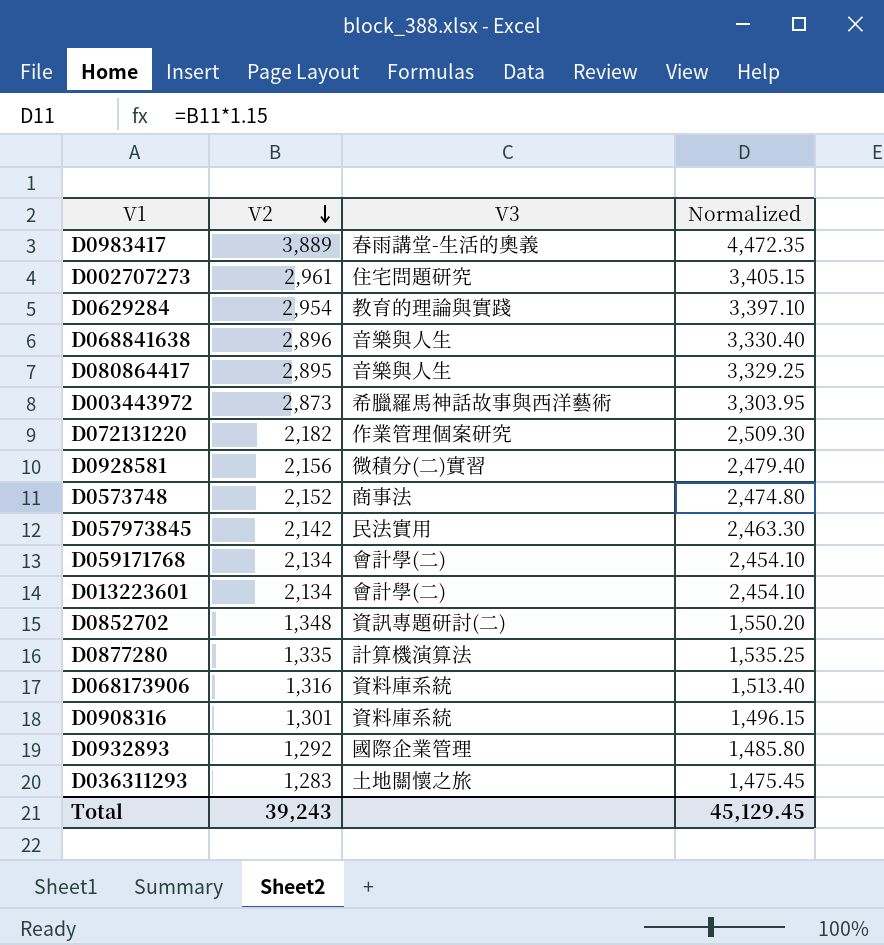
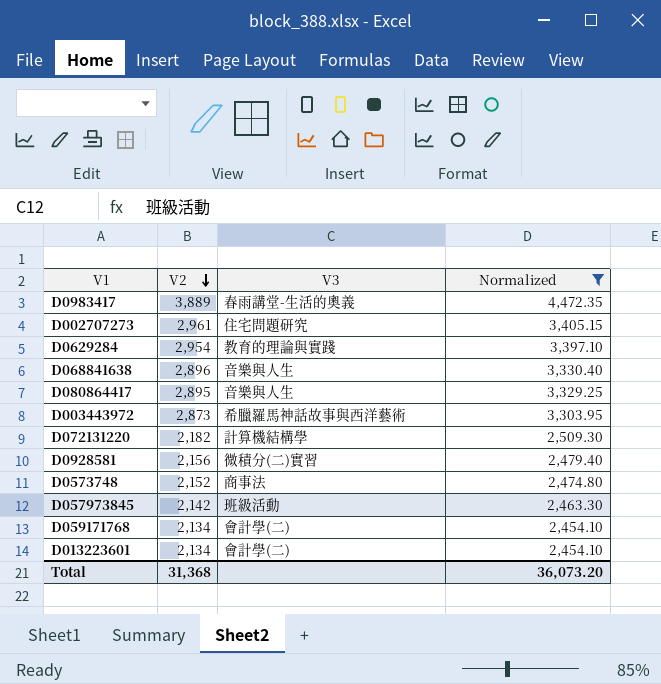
filter: none -> Normalized >= 2,454.10
D072131220 | V3: 作業管理個案研究 -> 計算機結構學
D057973845 | V3: 民法實用 -> 班級活動
Total | V2: 39,243 -> 31,368
Total | Normalized: 45,129.45 -> 36,073.20

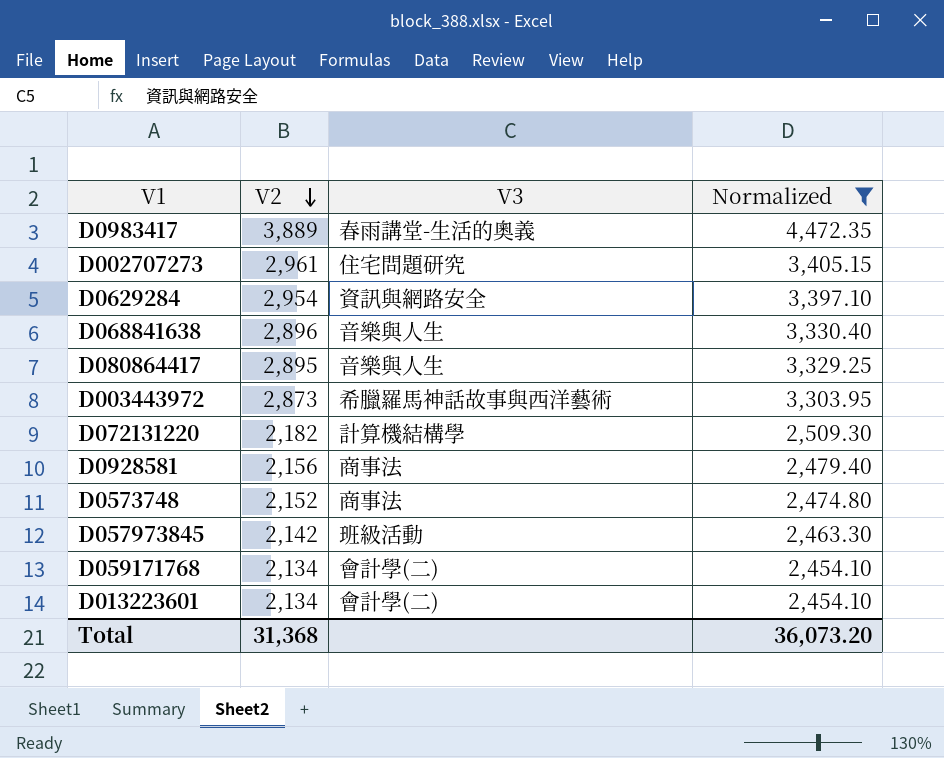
D0629284 | V3: 教育的理論與實踐 -> 資訊與網路安全
D0928581 | V3: 微積分(二)實習 -> 商事法

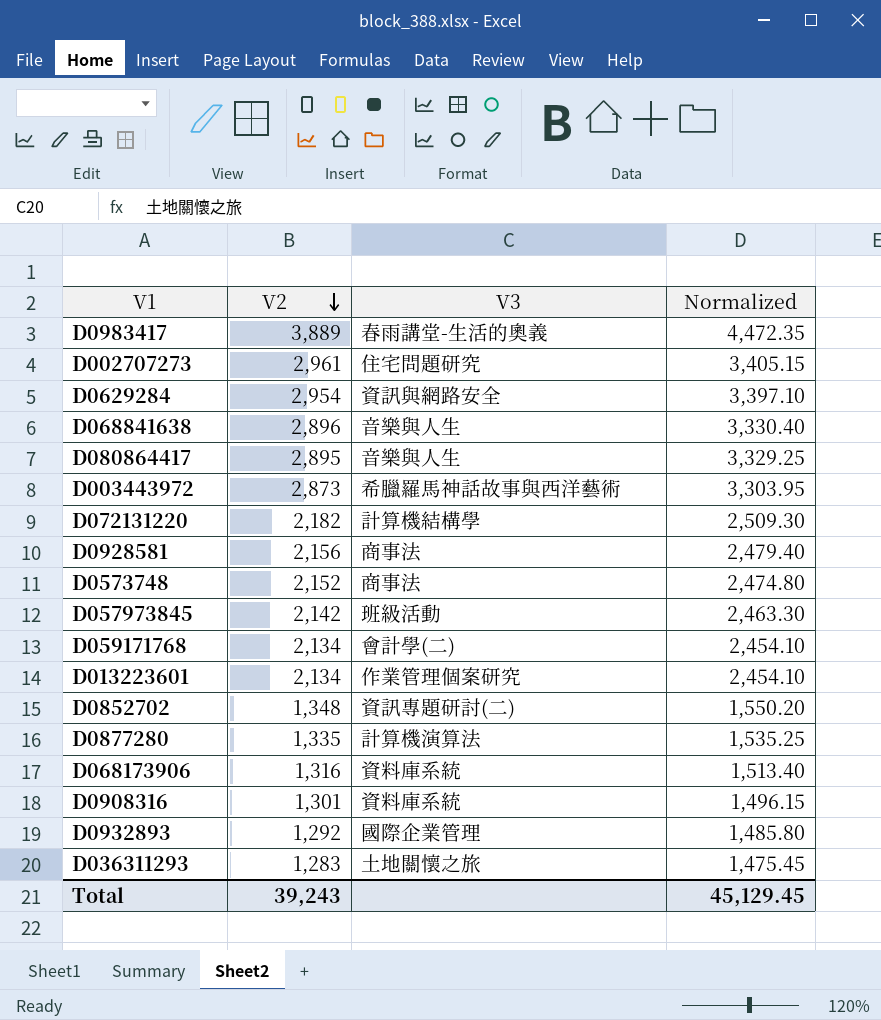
filter: Normalized >= 2,454.10 -> none
D013223601 | V3: 會計學(二) -> 作業管理個案研究
Total | V2: 31,368 -> 39,243
Total | Normalized: 36,073.20 -> 45,129.45

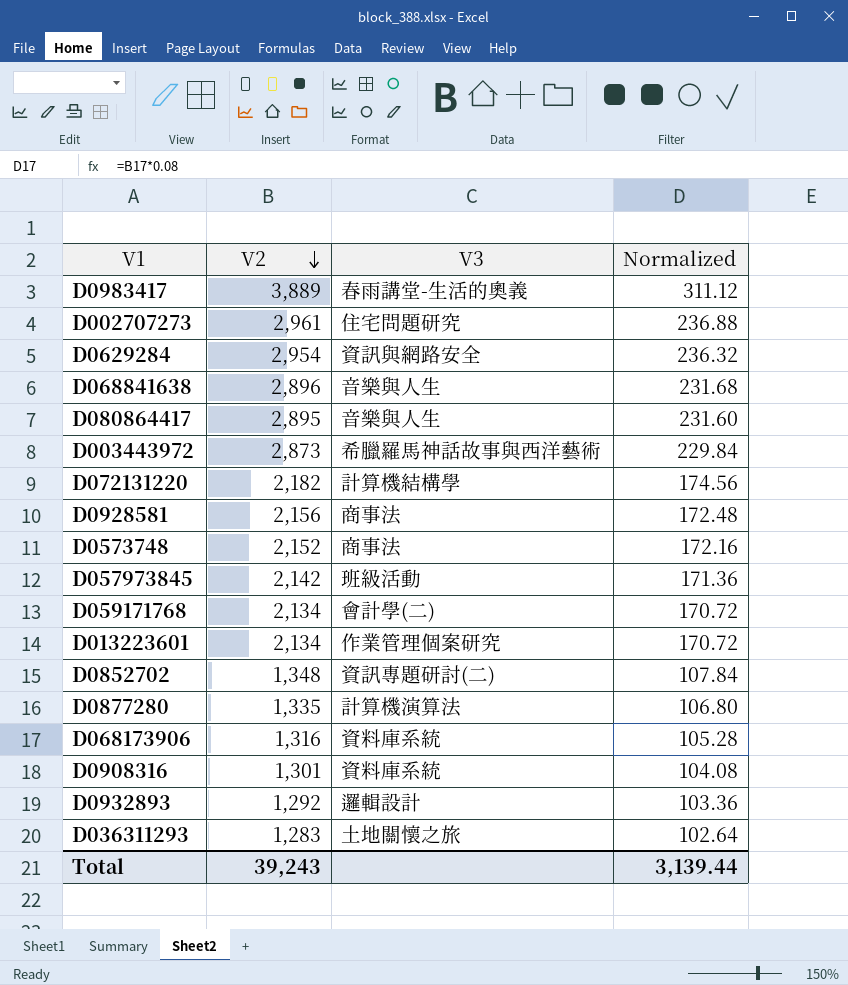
column Normalized | formula: [V2] * 1.15 -> [V2] * 0.08
D0932893 | V3: 國際企業管理 -> 邏輯設計
Total | Normalized: 45,129.45 -> 3,139.44

